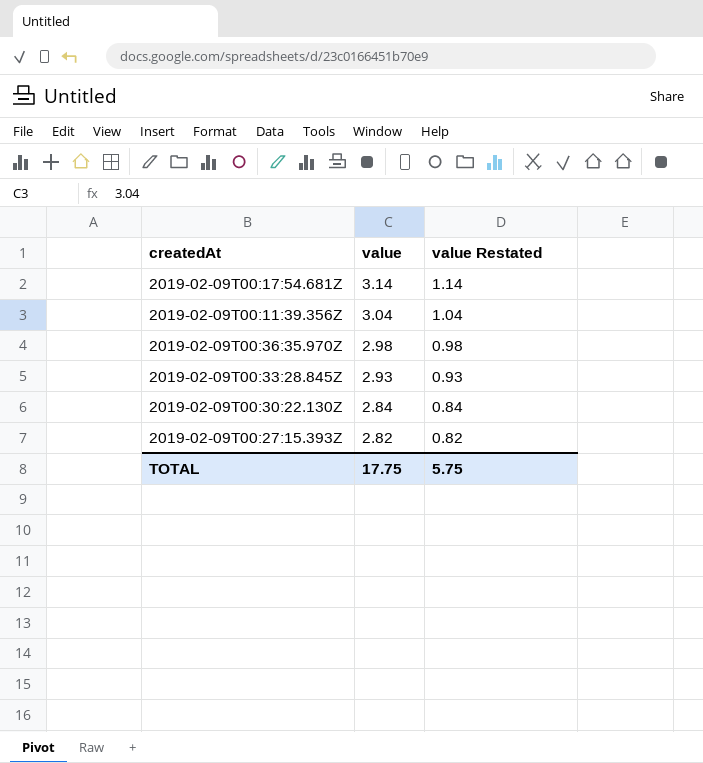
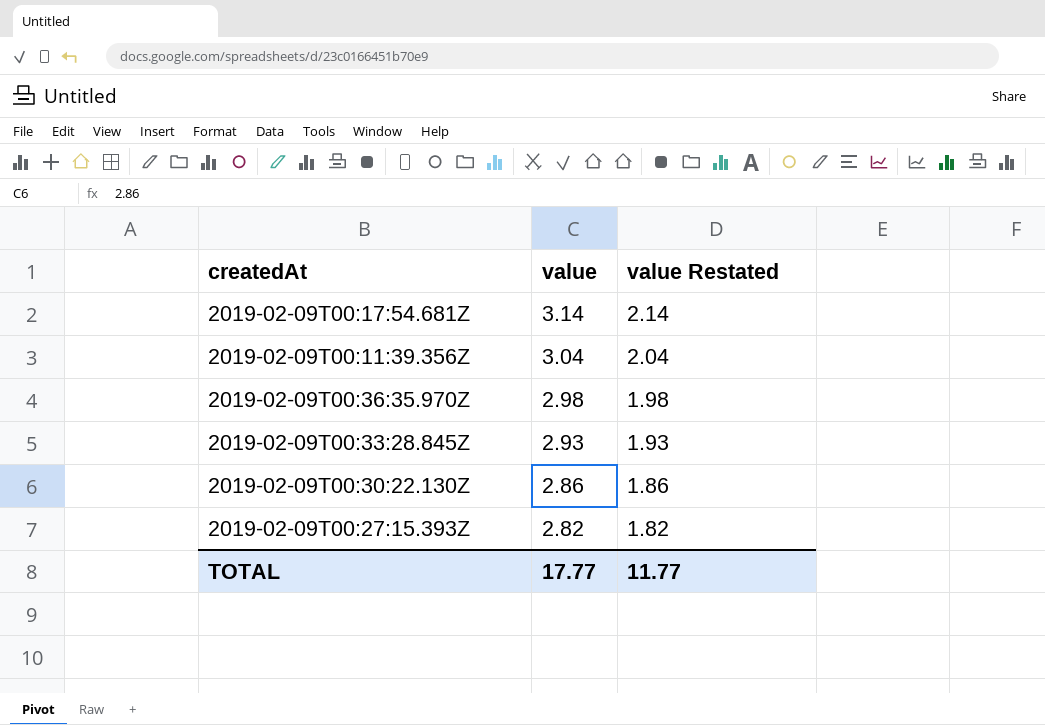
column value Restated | formula: [value] - 2 -> [value] - 1
2019-02-09T00:30:22.130Z | value: 2.84 -> 2.86
TOTAL | value: 17.75 -> 17.77
TOTAL | value Restated: 5.75 -> 11.77

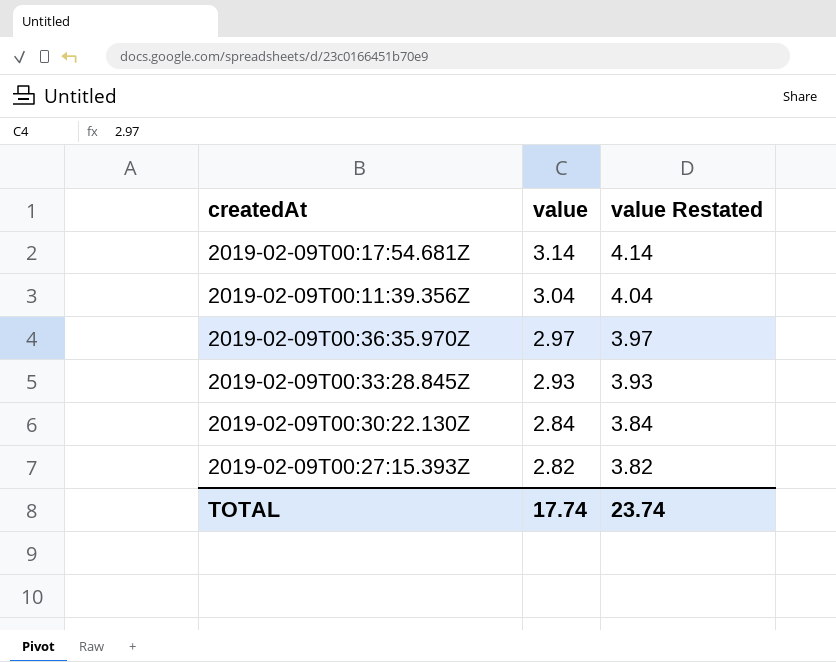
column value Restated | formula: [value] - 1 -> [value] + 1
2019-02-09T00:36:35.970Z | value: 2.98 -> 2.97
2019-02-09T00:30:22.130Z | value: 2.86 -> 2.84
TOTAL | value: 17.77 -> 17.74
TOTAL | value Restated: 11.77 -> 23.74

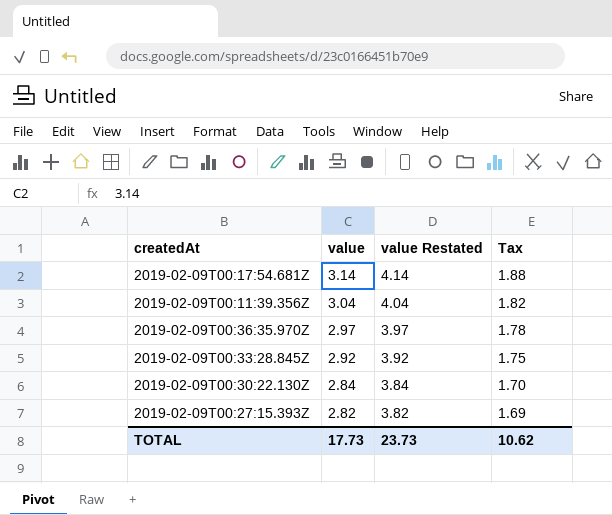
column Tax | formula: none -> [value] * 0.6
2019-02-09T00:33:28.845Z | value: 2.93 -> 2.92
2019-02-09T00:33:28.845Z | value Restated: 3.93 -> 3.92
TOTAL | value: 17.74 -> 17.73
TOTAL | value Restated: 23.74 -> 23.73

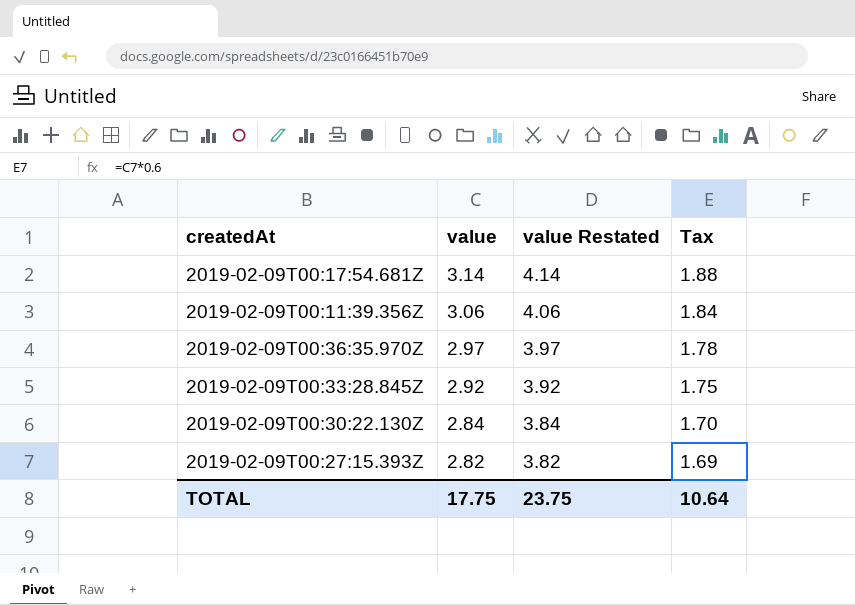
2019-02-09T00:11:39.356Z | value: 3.04 -> 3.06
2019-02-09T00:11:39.356Z | value Restated: 4.04 -> 4.06
2019-02-09T00:11:39.356Z | Tax: 1.82 -> 1.84
TOTAL | value: 17.73 -> 17.75
TOTAL | value Restated: 23.73 -> 23.75
TOTAL | Tax: 10.62 -> 10.64

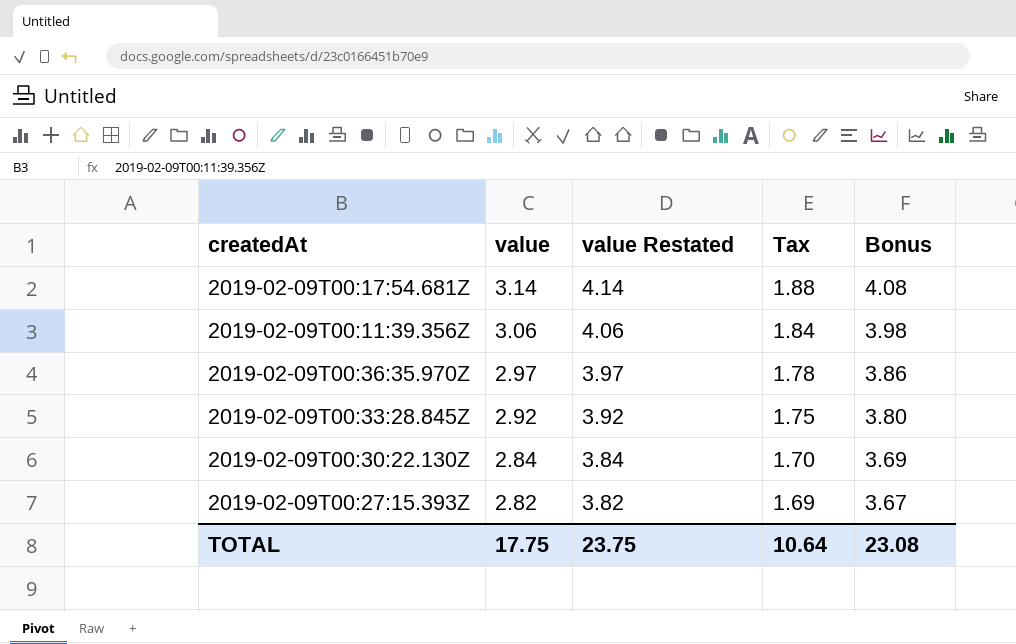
column Bonus | formula: none -> [value] * 1.3

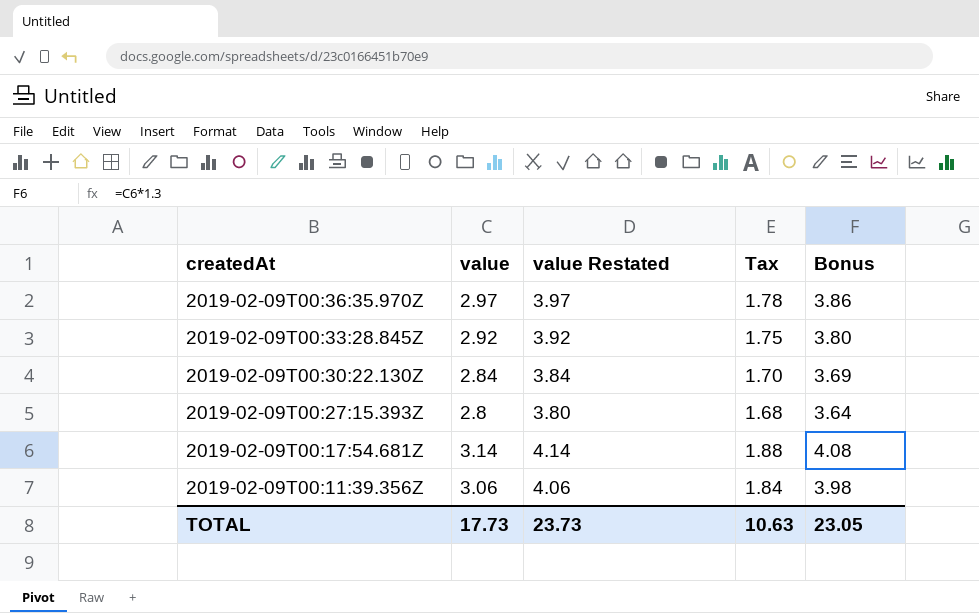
row order: value descending -> createdAt descending
2019-02-09T00:27:15.393Z | value: 2.82 -> 2.8
2019-02-09T00:27:15.393Z | value Restated: 3.82 -> 3.80
2019-02-09T00:27:15.393Z | Tax: 1.69 -> 1.68
2019-02-09T00:27:15.393Z | Bonus: 3.67 -> 3.64
TOTAL | value: 17.75 -> 17.73
TOTAL | value Restated: 23.75 -> 23.73
TOTAL | Tax: 10.64 -> 10.63
TOTAL | Bonus: 23.08 -> 23.05

